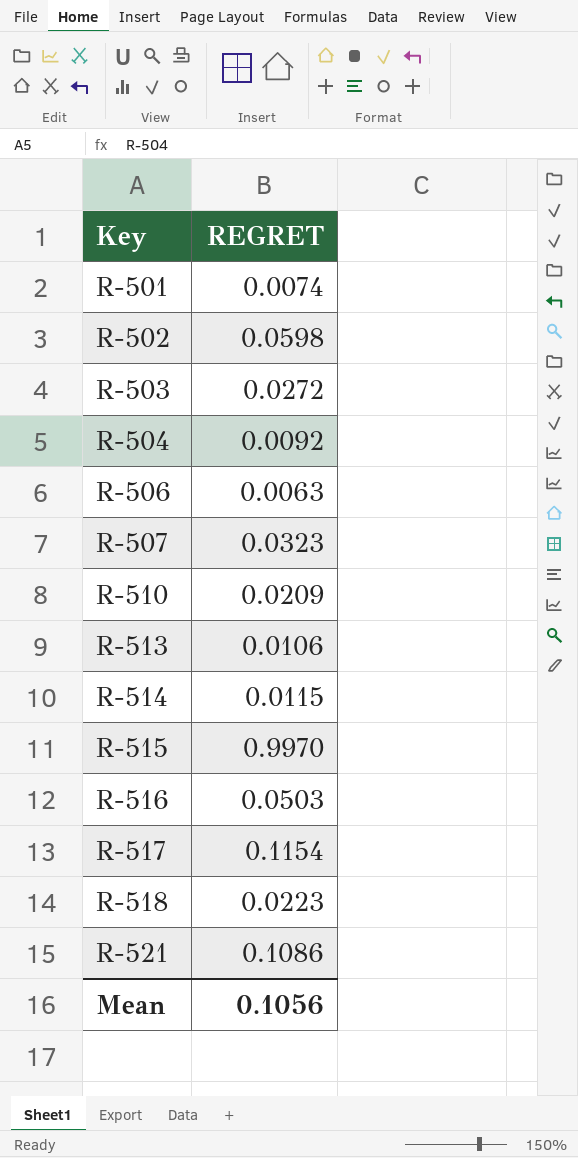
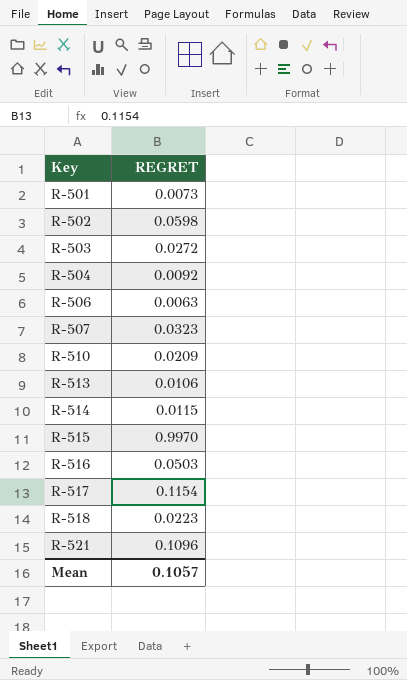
R-501 | REGRET: 0.0074 -> 0.0073
R-521 | REGRET: 0.1086 -> 0.1096
Mean | REGRET: 0.1056 -> 0.1057

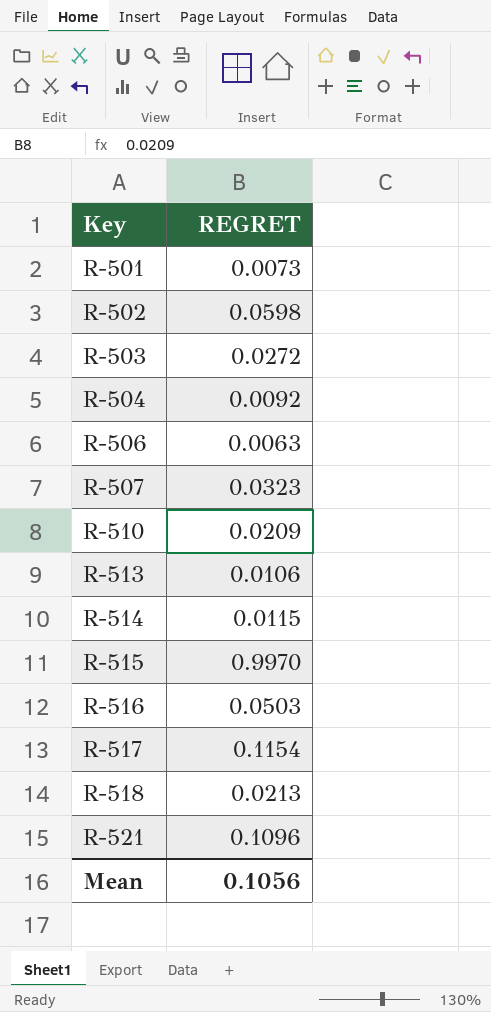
R-518 | REGRET: 0.0223 -> 0.0213
Mean | REGRET: 0.1057 -> 0.1056

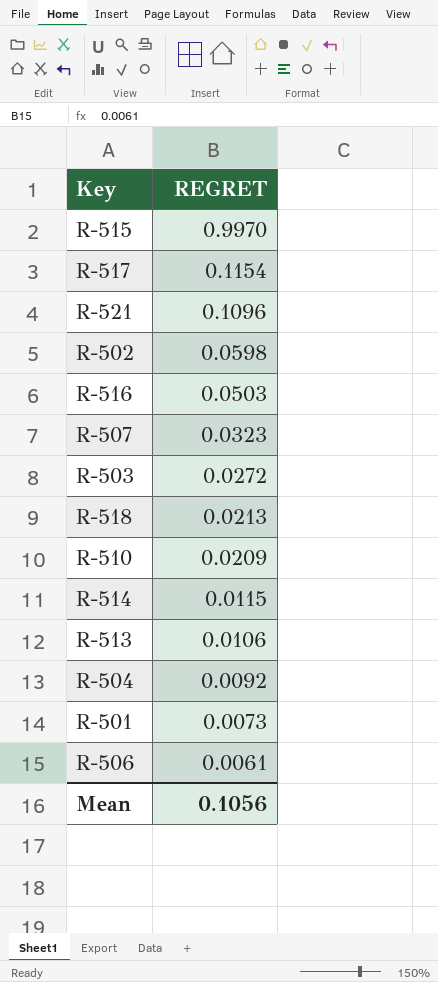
row order: Key ascending -> REGRET descending
R-506 | REGRET: 0.0063 -> 0.0061

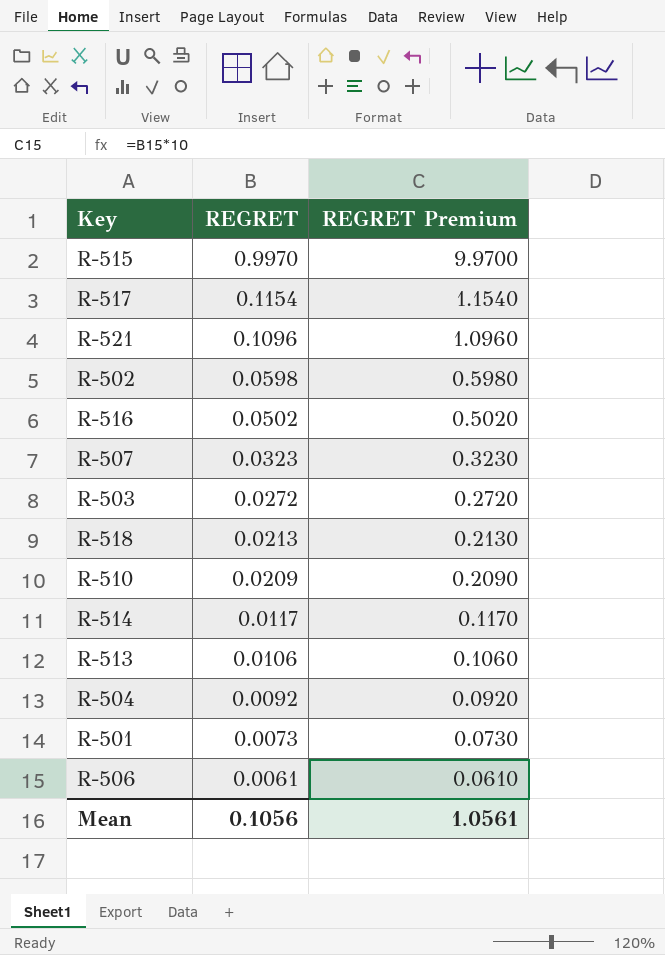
column REGRET Premium | formula: none -> [REGRET] * 10
R-516 | REGRET: 0.0503 -> 0.0502
R-514 | REGRET: 0.0115 -> 0.0117

